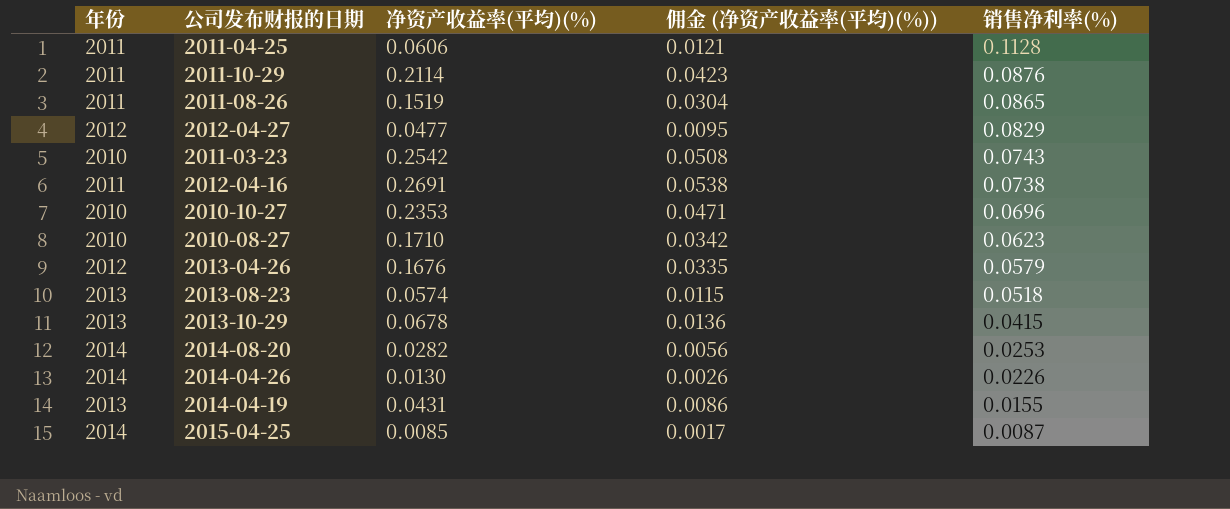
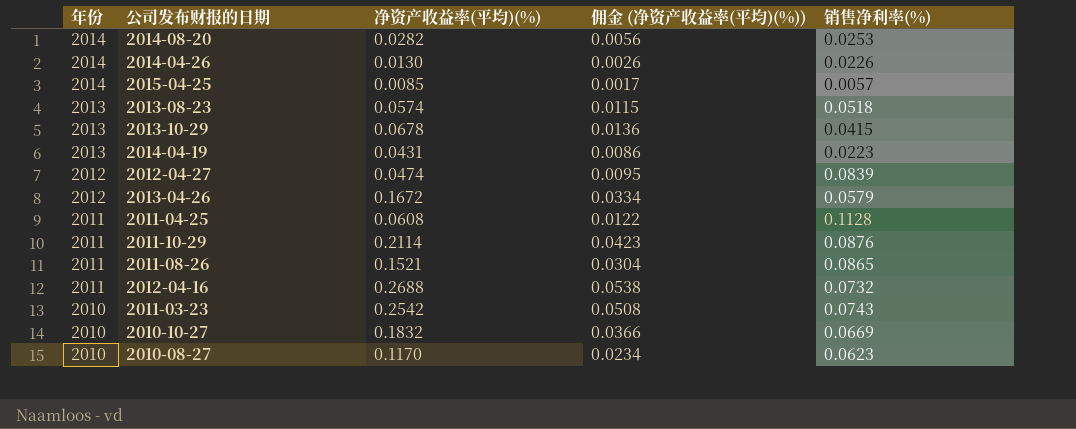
row order: 销售净利率(%) descending -> 年份 descending
2015-04-25 | 销售净利率(%): 0.0087 -> 0.0057
2014-04-19 | 销售净利率(%): 0.0155 -> 0.0223
2012-04-27 | 净资产收益率(平均)(%): 0.0477 -> 0.0474
2012-04-27 | 销售净利率(%): 0.0829 -> 0.0839
2013-04-26 | 净资产收益率(平均)(%): 0.1676 -> 0.1672
2013-04-26 | 佣金 (净资产收益率(平均)(%)): 0.0335 -> 0.0334
2011-04-25 | 净资产收益率(平均)(%): 0.0606 -> 0.0608
2011-04-25 | 佣金 (净资产收益率(平均)(%)): 0.0121 -> 0.0122
2011-08-26 | 净资产收益率(平均)(%): 0.1519 -> 0.1521
2012-04-16 | 净资产收益率(平均)(%): 0.2691 -> 0.2688
2012-04-16 | 销售净利率(%): 0.0738 -> 0.0732
2010-10-27 | 净资产收益率(平均)(%): 0.2353 -> 0.1832
2010-10-27 | 佣金 (净资产收益率(平均)(%)): 0.0471 -> 0.0366
2010-10-27 | 销售净利率(%): 0.0696 -> 0.0669
2010-08-27 | 净资产收益率(平均)(%): 0.1710 -> 0.1170
2010-08-27 | 佣金 (净资产收益率(平均)(%)): 0.0342 -> 0.0234

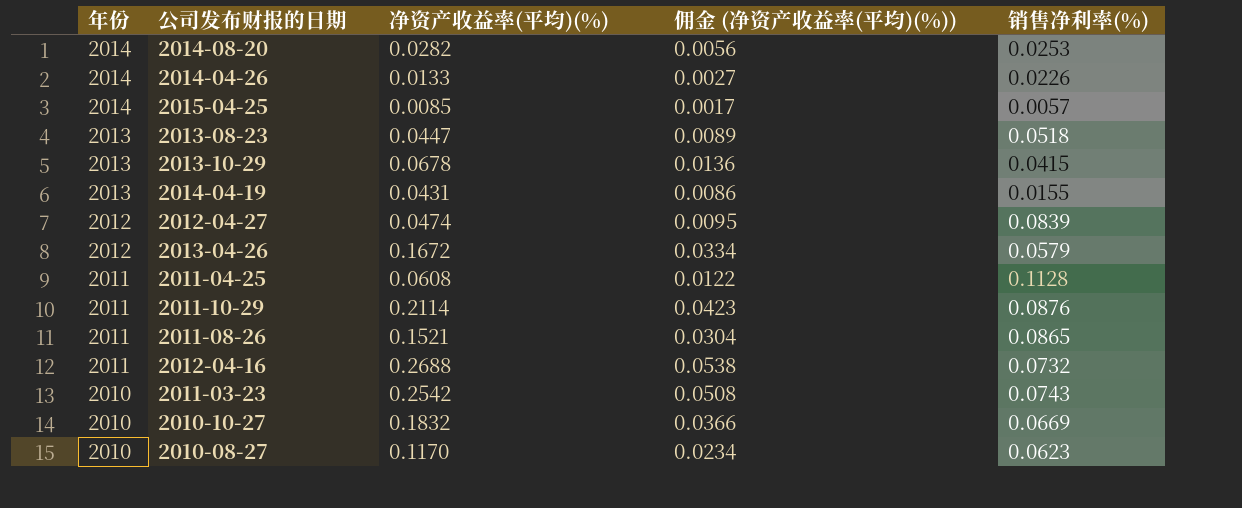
2014-04-26 | 净资产收益率(平均)(%): 0.0130 -> 0.0133
2014-04-26 | 佣金 (净资产收益率(平均)(%)): 0.0026 -> 0.0027
2013-08-23 | 净资产收益率(平均)(%): 0.0574 -> 0.0447
2013-08-23 | 佣金 (净资产收益率(平均)(%)): 0.0115 -> 0.0089
2014-04-19 | 销售净利率(%): 0.0223 -> 0.0155

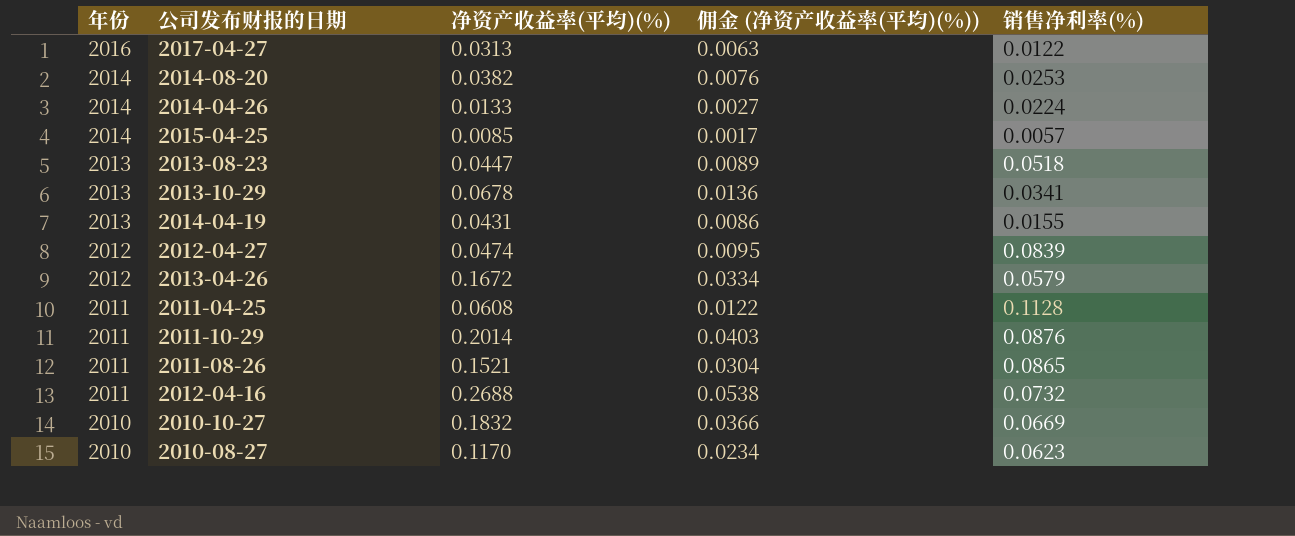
row 2011-03-23: 2010 | 0.2542 | 0.0508 | 0.0743 -> none
row 2017-04-27: none -> 2016 | 0.0313 | 0.0063 | 0.0122
2014-08-20 | 净资产收益率(平均)(%): 0.0282 -> 0.0382
2014-08-20 | 佣金 (净资产收益率(平均)(%)): 0.0056 -> 0.0076
2014-04-26 | 销售净利率(%): 0.0226 -> 0.0224
2013-10-29 | 销售净利率(%): 0.0415 -> 0.0341
2011-10-29 | 净资产收益率(平均)(%): 0.2114 -> 0.2014
2011-10-29 | 佣金 (净资产收益率(平均)(%)): 0.0423 -> 0.0403

